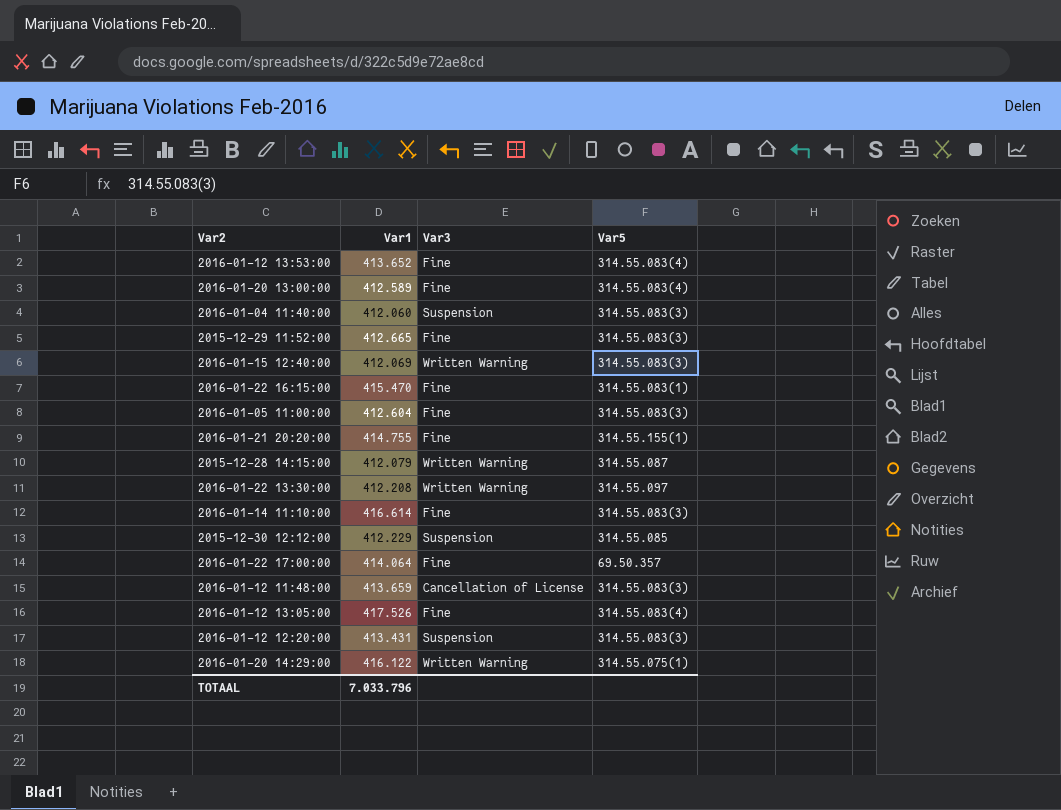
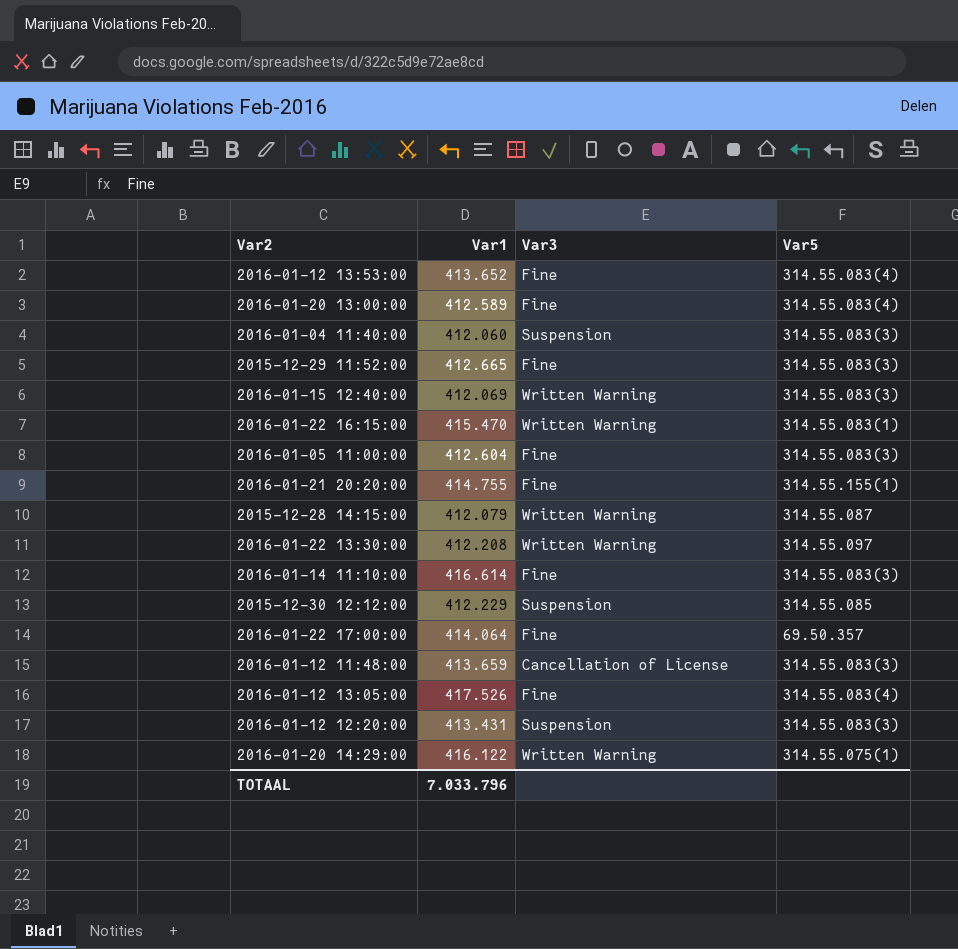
2016-01-22 16:15:00 | Var3: Fine -> Written Warning

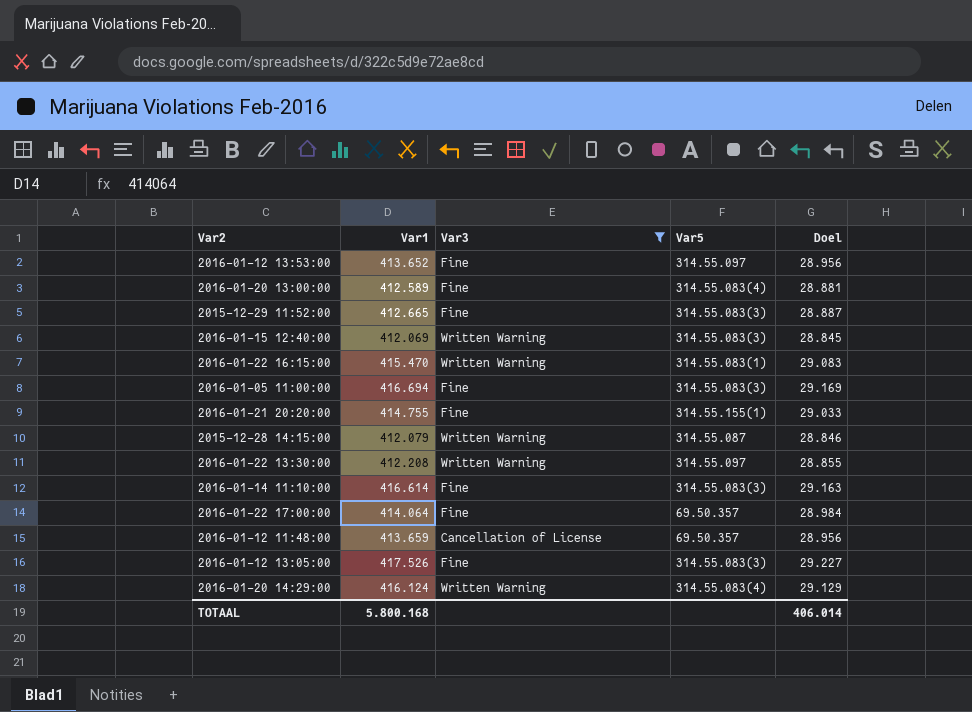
filter: none -> Var3 != Suspension
column Doel | formula: none -> [Var1] * 0,07
2016-01-12 13:53:00 | Var5: 314.55.083(4) -> 314.55.097
2016-01-05 11:00:00 | Var1: 412.604 -> 416.694
2016-01-12 11:48:00 | Var5: 314.55.083(3) -> 69.50.357
2016-01-12 13:05:00 | Var5: 314.55.083(4) -> 314.55.083(3)
2016-01-20 14:29:00 | Var1: 416.122 -> 416.124
2016-01-20 14:29:00 | Var5: 314.55.075(1) -> 314.55.083(4)
TOTAAL | Var1: 7.033.796 -> 5.800.168

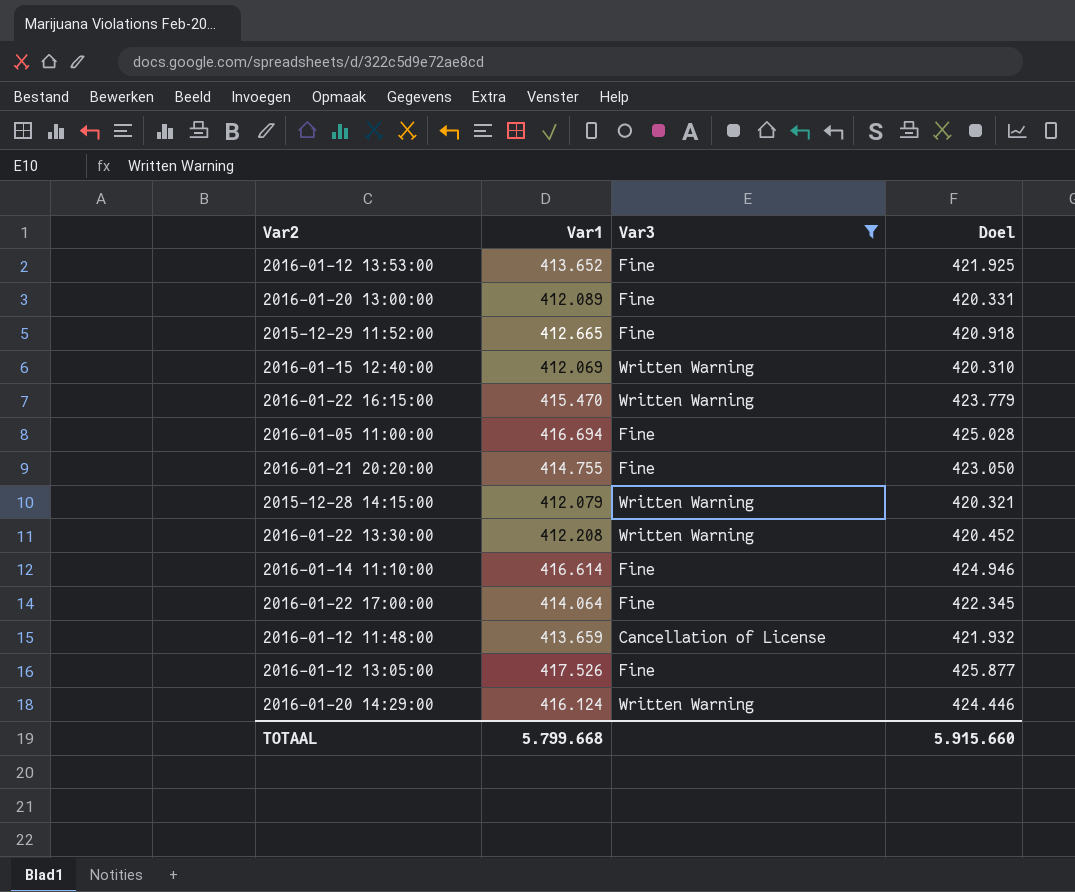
column Var5 | position: 4 -> none
column Doel | formula: [Var1] * 0,07 -> [Var1] * 1,02
2016-01-20 13:00:00 | Var1: 412.589 -> 412.089
TOTAAL | Var1: 5.800.168 -> 5.799.668
TOTAAL | Doel: 406.014 -> 5.915.660

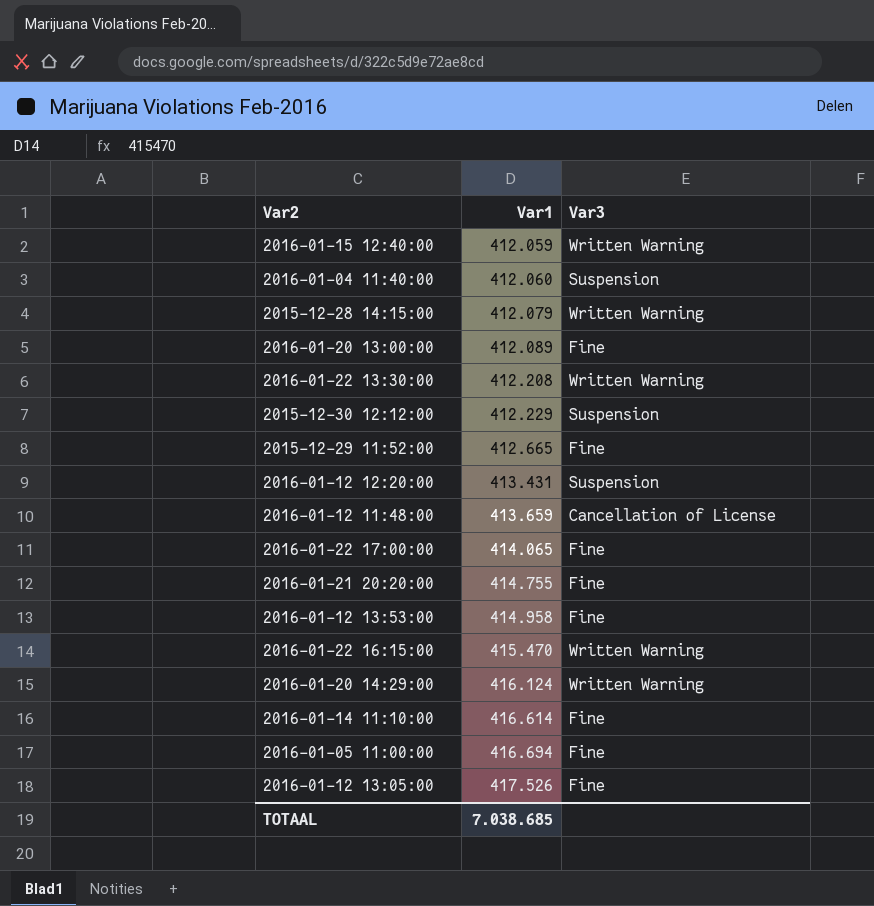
filter: Var3 != Suspension -> none
row order: none -> Var1 ascending
column Doel | formula: [Var1] * 1,02 -> none
2016-01-15 12:40:00 | Var1: 412.069 -> 412.059
2016-01-22 17:00:00 | Var1: 414.064 -> 414.065
2016-01-12 13:53:00 | Var1: 413.652 -> 414.958
TOTAAL | Var1: 5.799.668 -> 7.038.685

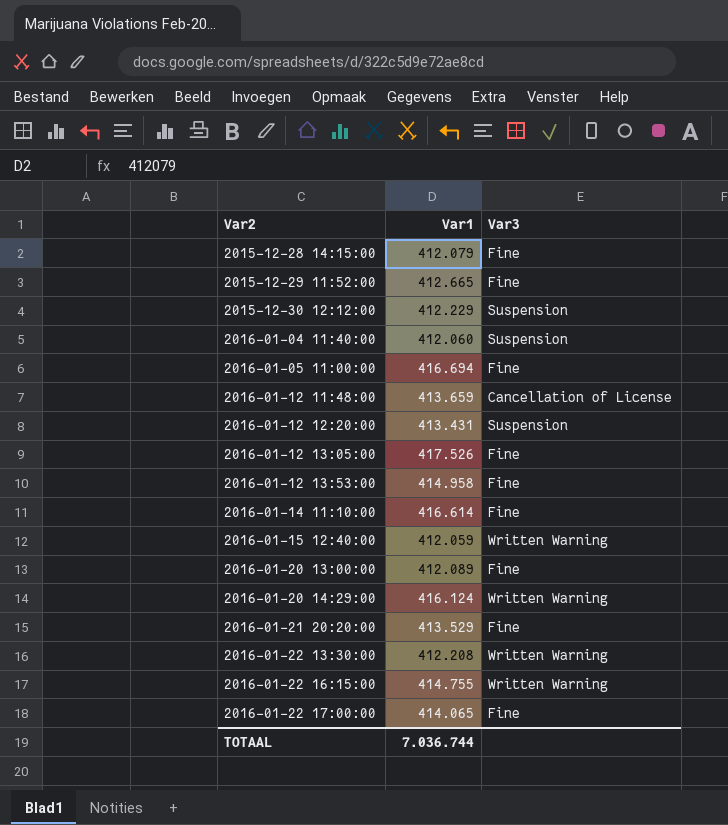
row order: Var1 ascending -> Var2 ascending
2015-12-28 14:15:00 | Var3: Written Warning -> Fine
2016-01-21 20:20:00 | Var1: 414.755 -> 413.529
2016-01-22 16:15:00 | Var1: 415.470 -> 414.755
TOTAAL | Var1: 7.038.685 -> 7.036.744

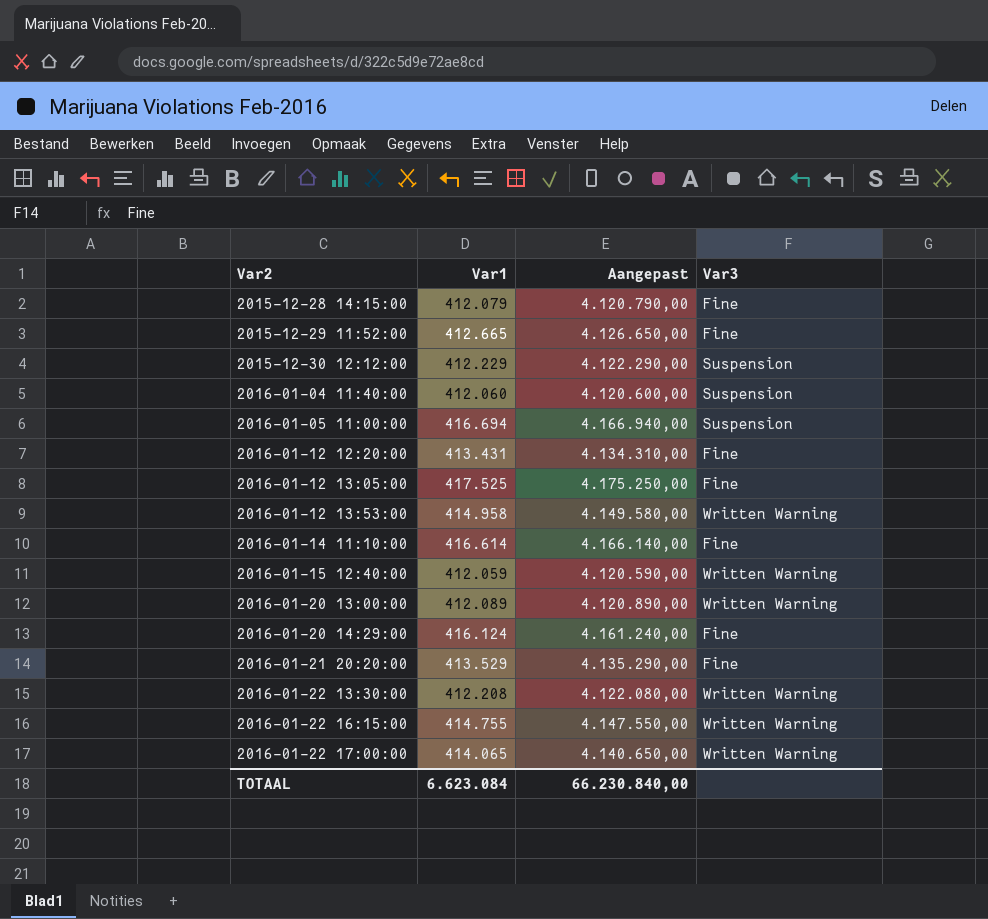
column Aangepast | formula: none -> [Var1] * 10
row 2016-01-12 11:48:00: 413.659 | Cancellation of License -> none
2016-01-05 11:00:00 | Var3: Fine -> Suspension
2016-01-12 12:20:00 | Var3: Suspension -> Fine
2016-01-12 13:05:00 | Var1: 417.526 -> 417.525
2016-01-12 13:53:00 | Var3: Fine -> Written Warning
2016-01-20 13:00:00 | Var3: Fine -> Written Warning
2016-01-20 14:29:00 | Var3: Written Warning -> Fine
2016-01-22 17:00:00 | Var3: Fine -> Written Warning
TOTAAL | Var1: 7.036.744 -> 6.623.084

